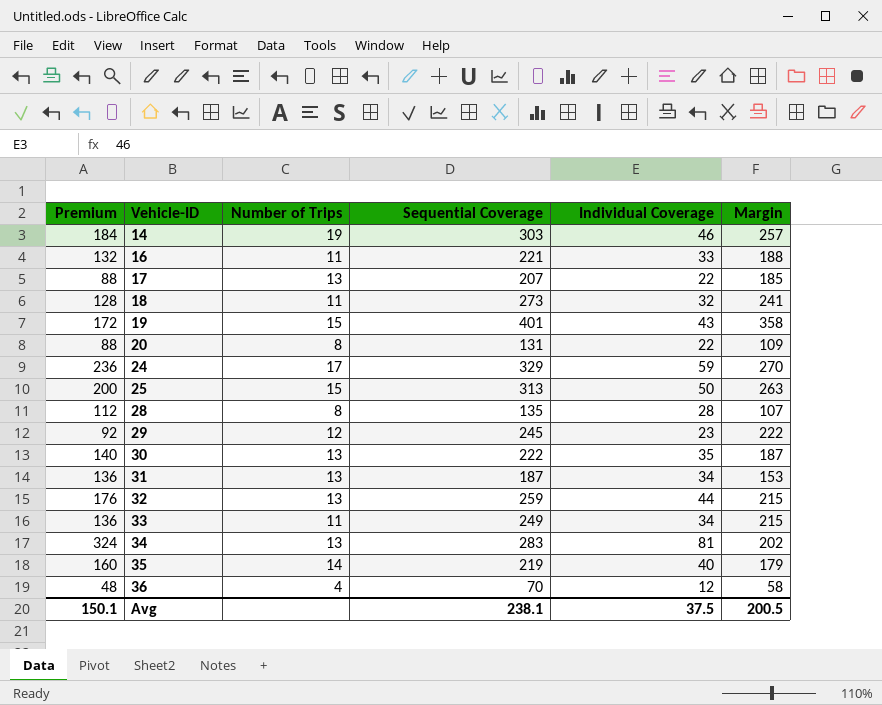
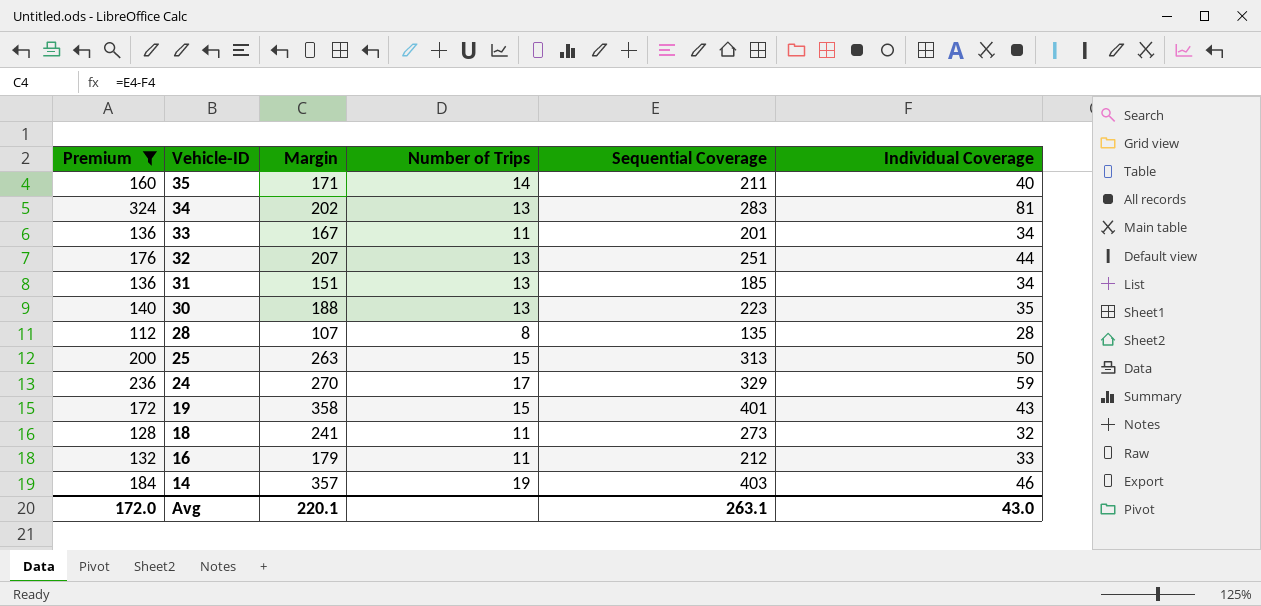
filter: none -> Premium >= 112
row order: Vehicle-ID ascending -> Vehicle-ID descending
column Margin | position: 6 -> 3
35 | Margin: 179 -> 171
35 | Sequential Coverage: 219 -> 211
33 | Margin: 215 -> 167
33 | Sequential Coverage: 249 -> 201
32 | Margin: 215 -> 207
32 | Sequential Coverage: 259 -> 251
31 | Margin: 153 -> 151
31 | Sequential Coverage: 187 -> 185
30 | Margin: 187 -> 188
30 | Sequential Coverage: 222 -> 223
16 | Margin: 188 -> 179
16 | Sequential Coverage: 221 -> 212
14 | Margin: 257 -> 357
14 | Sequential Coverage: 303 -> 403
Avg | Premium: 150.1 -> 172.0
Avg | Margin: 200.5 -> 220.1
Avg | Sequential Coverage: 238.1 -> 263.1
Avg | Individual Coverage: 37.5 -> 43.0

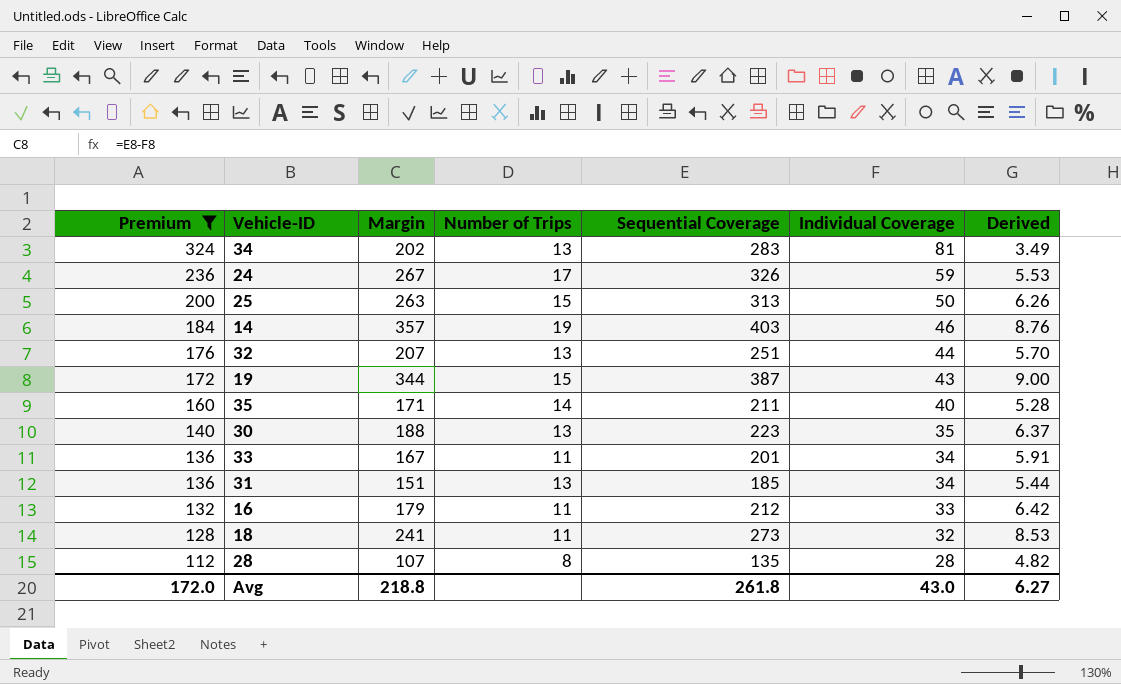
row order: Vehicle-ID descending -> Premium descending
column Derived | formula: none -> [Sequential Coverage] / [Individual Coverage]
24 | Margin: 270 -> 267
24 | Sequential Coverage: 329 -> 326
19 | Margin: 358 -> 344
19 | Sequential Coverage: 401 -> 387
Avg | Margin: 220.1 -> 218.8
Avg | Sequential Coverage: 263.1 -> 261.8

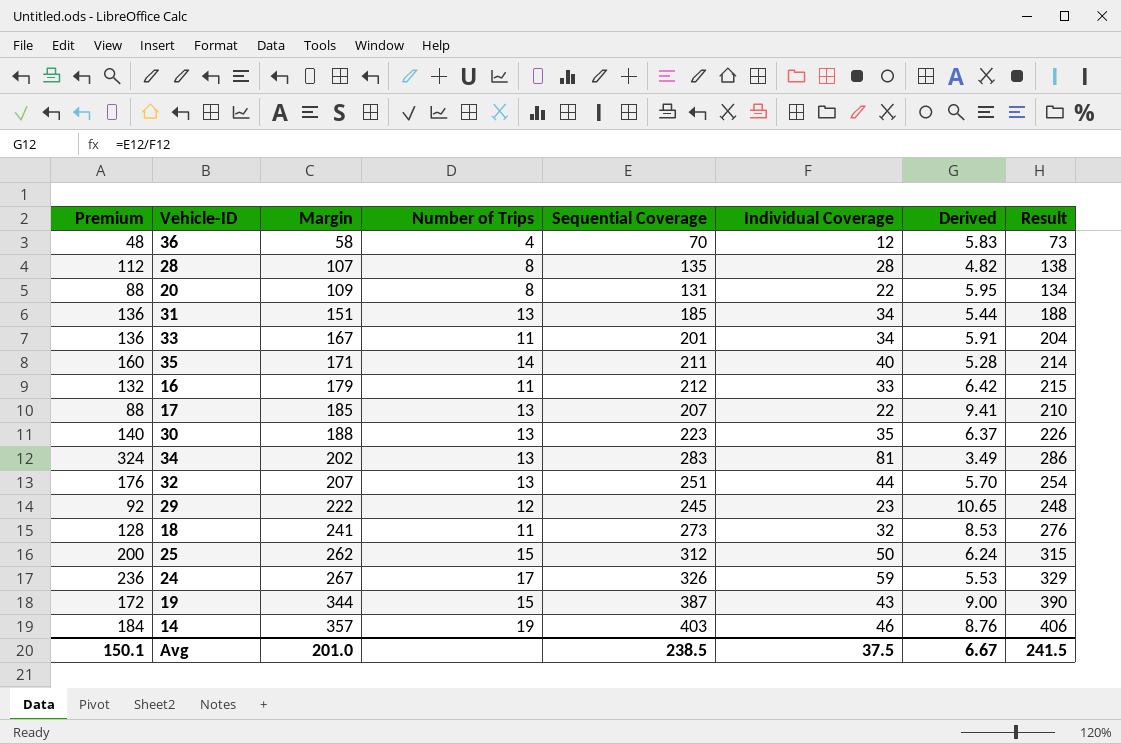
filter: Premium >= 112 -> none
row order: Premium descending -> Margin ascending
column Result | formula: none -> [Sequential Coverage] + 3
25 | Margin: 263 -> 262
25 | Sequential Coverage: 313 -> 312
25 | Derived: 6.26 -> 6.24
Avg | Premium: 172.0 -> 150.1
Avg | Margin: 218.8 -> 201.0
Avg | Sequential Coverage: 261.8 -> 238.5
Avg | Individual Coverage: 43.0 -> 37.5
Avg | Derived: 6.27 -> 6.67

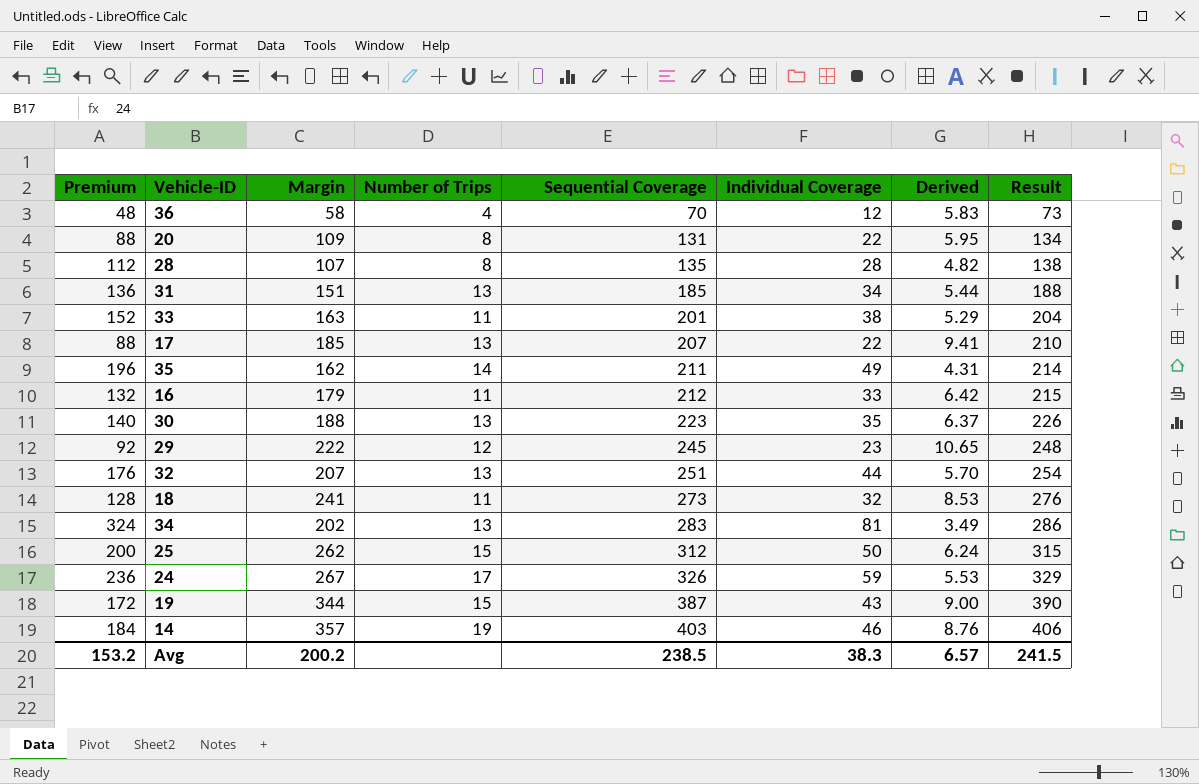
row order: Margin ascending -> Sequential Coverage ascending
33 | Premium: 136 -> 152
33 | Margin: 167 -> 163
33 | Individual Coverage: 34 -> 38
33 | Derived: 5.91 -> 5.29
35 | Premium: 160 -> 196
35 | Margin: 171 -> 162
35 | Individual Coverage: 40 -> 49
35 | Derived: 5.28 -> 4.31
Avg | Premium: 150.1 -> 153.2
Avg | Margin: 201.0 -> 200.2
Avg | Individual Coverage: 37.5 -> 38.3
Avg | Derived: 6.67 -> 6.57

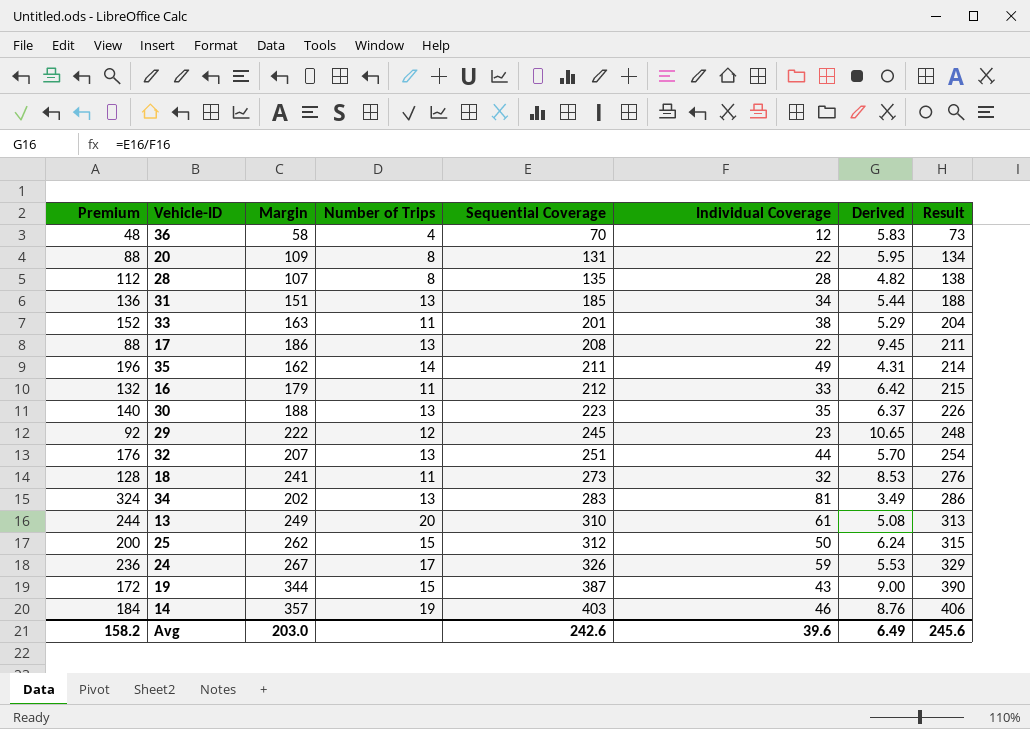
17 | Margin: 185 -> 186
17 | Sequential Coverage: 207 -> 208
17 | Derived: 9.41 -> 9.45
17 | Result: 210 -> 211
row 13: none -> 244 | 249 | 20 | 310 | 61 | 5.08 | 313
Avg | Premium: 153.2 -> 158.2
Avg | Margin: 200.2 -> 203.0
Avg | Sequential Coverage: 238.5 -> 242.6
Avg | Individual Coverage: 38.3 -> 39.6
Avg | Derived: 6.57 -> 6.49
Avg | Result: 241.5 -> 245.6

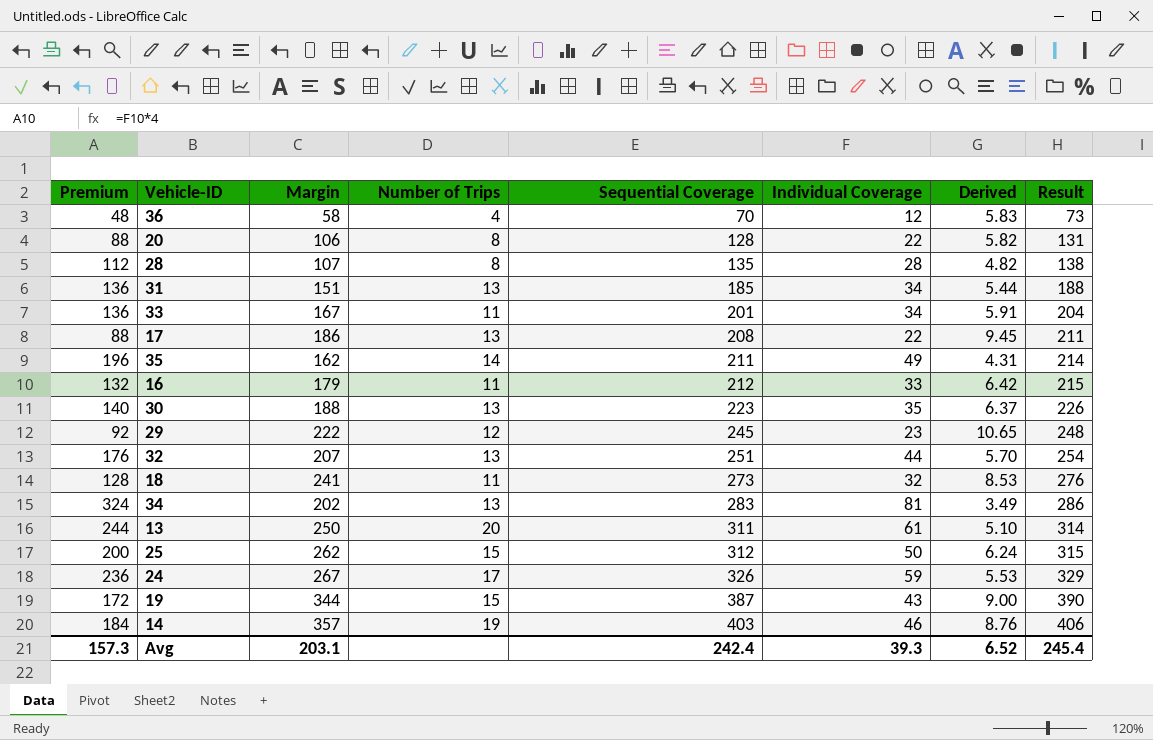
20 | Margin: 109 -> 106
20 | Sequential Coverage: 131 -> 128
20 | Derived: 5.95 -> 5.82
20 | Result: 134 -> 131
33 | Premium: 152 -> 136
33 | Margin: 163 -> 167
33 | Individual Coverage: 38 -> 34
33 | Derived: 5.29 -> 5.91
13 | Margin: 249 -> 250
13 | Sequential Coverage: 310 -> 311
13 | Derived: 5.08 -> 5.10
13 | Result: 313 -> 314
Avg | Premium: 158.2 -> 157.3
Avg | Margin: 203.0 -> 203.1
Avg | Sequential Coverage: 242.6 -> 242.4
Avg | Individual Coverage: 39.6 -> 39.3
Avg | Derived: 6.49 -> 6.52
Avg | Result: 245.6 -> 245.4

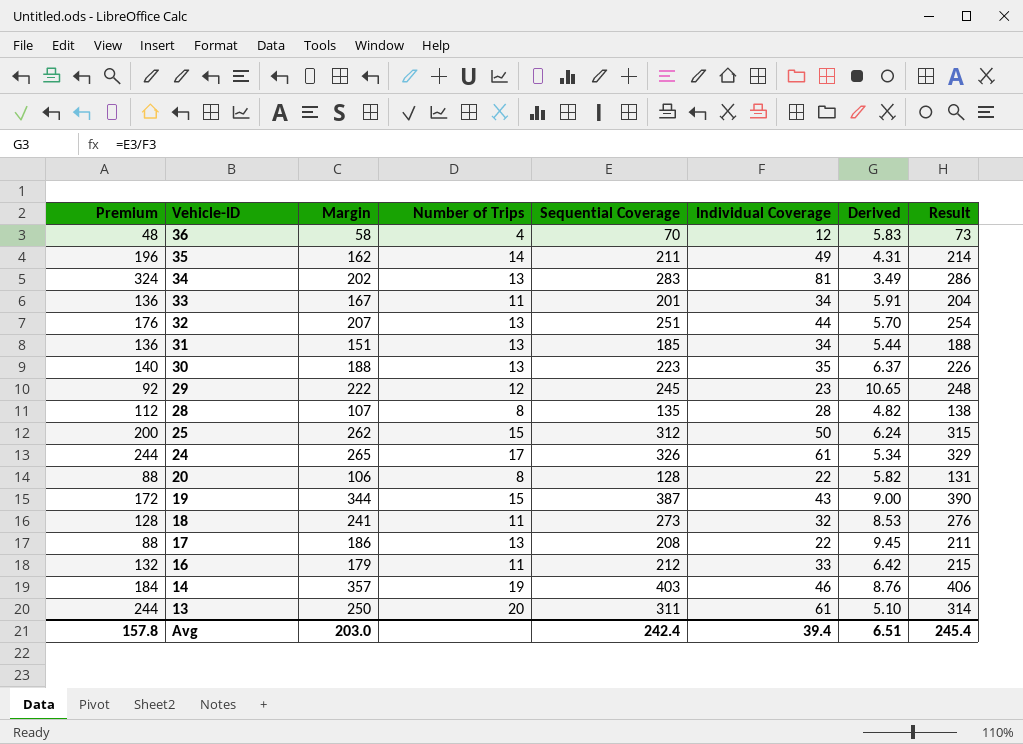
row order: Sequential Coverage ascending -> Vehicle-ID descending
24 | Premium: 236 -> 244
24 | Margin: 267 -> 265
24 | Individual Coverage: 59 -> 61
24 | Derived: 5.53 -> 5.34
Avg | Premium: 157.3 -> 157.8
Avg | Margin: 203.1 -> 203.0
Avg | Individual Coverage: 39.3 -> 39.4
Avg | Derived: 6.52 -> 6.51

